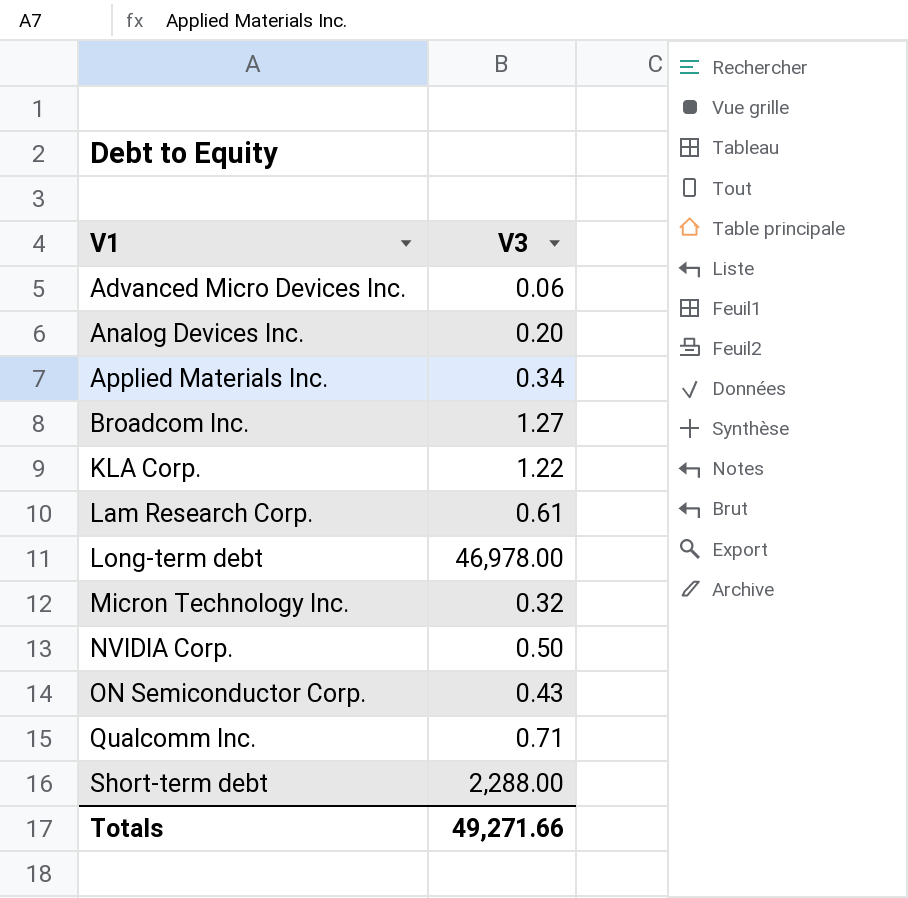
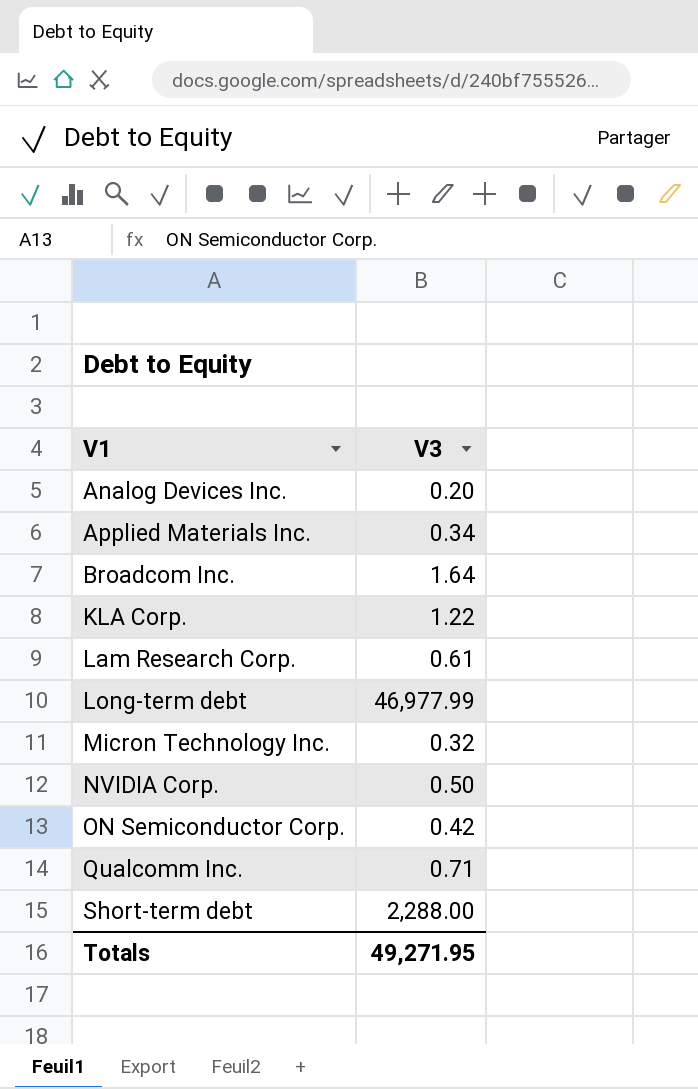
row Advanced Micro Devices Inc.: 0.06 -> none
Broadcom Inc. | V3: 1.27 -> 1.64
Long-term debt | V3: 46,978.00 -> 46,977.99
ON Semiconductor Corp. | V3: 0.43 -> 0.42
Totals | V3: 49,271.66 -> 49,271.95

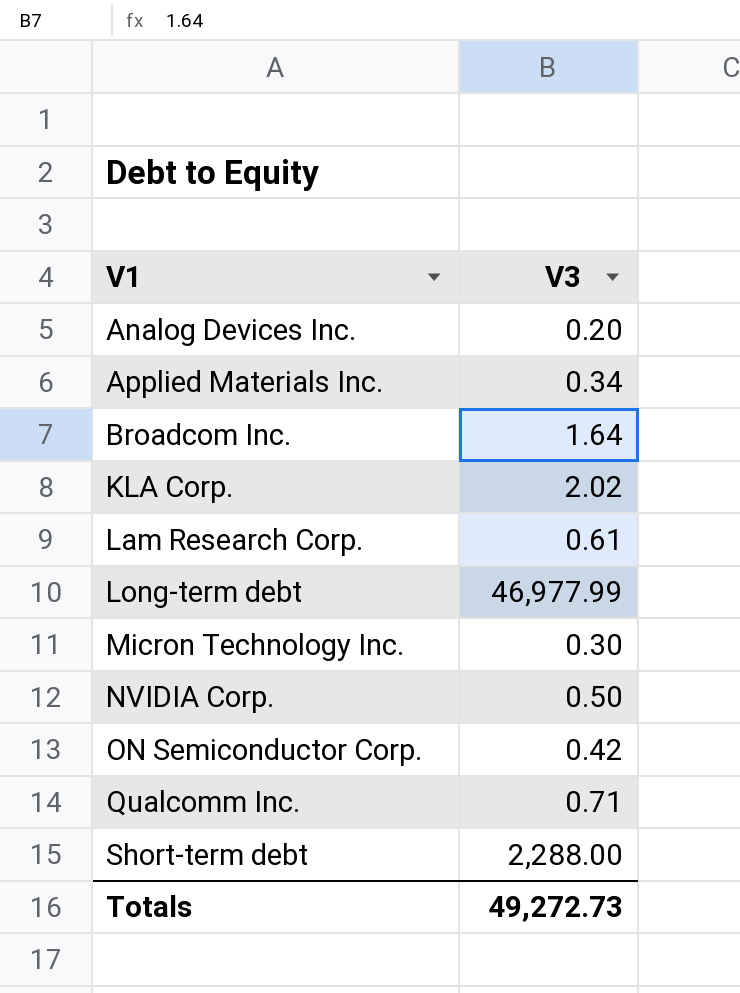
KLA Corp. | V3: 1.22 -> 2.02
Micron Technology Inc. | V3: 0.32 -> 0.30
Totals | V3: 49,271.95 -> 49,272.73

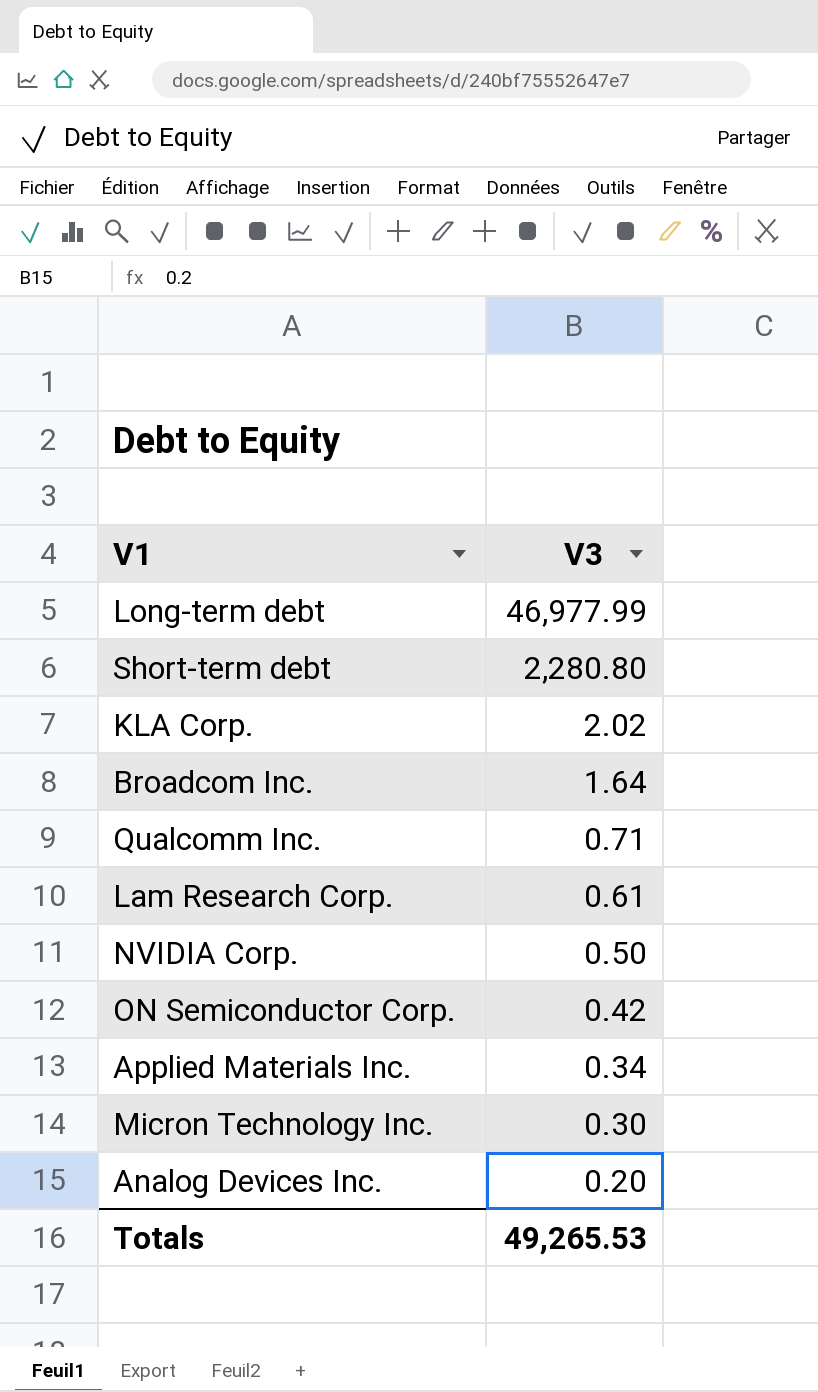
row order: V1 ascending -> V3 descending
Short-term debt | V3: 2,288.00 -> 2,280.80
Totals | V3: 49,272.73 -> 49,265.53

